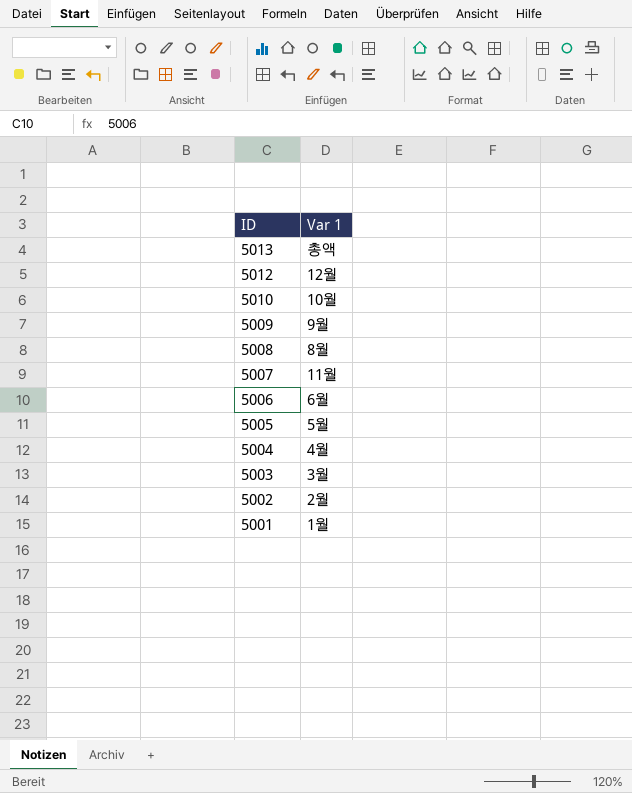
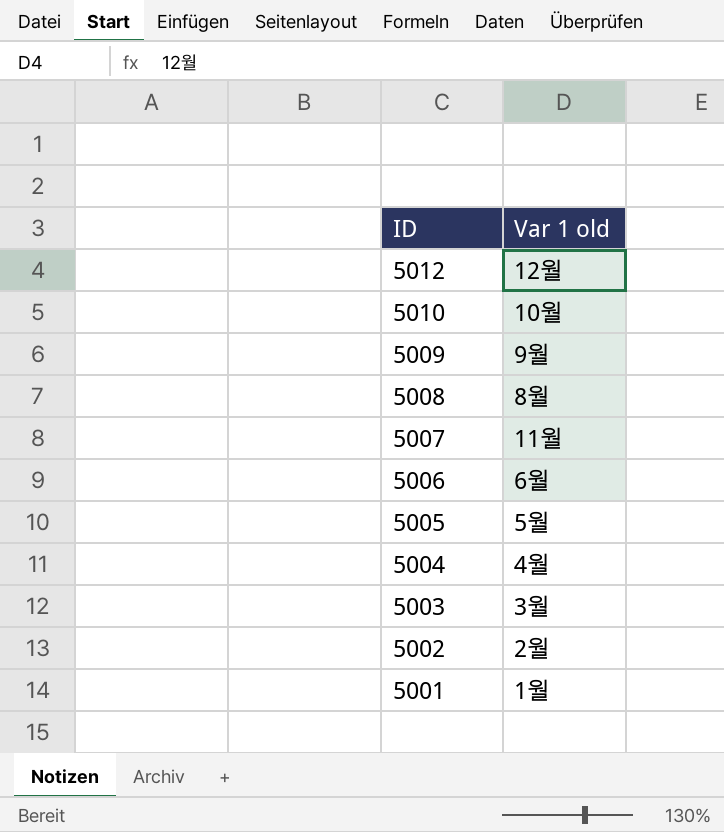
column name: Var 1 -> Var 1 old
row 5013: 총액 -> none

